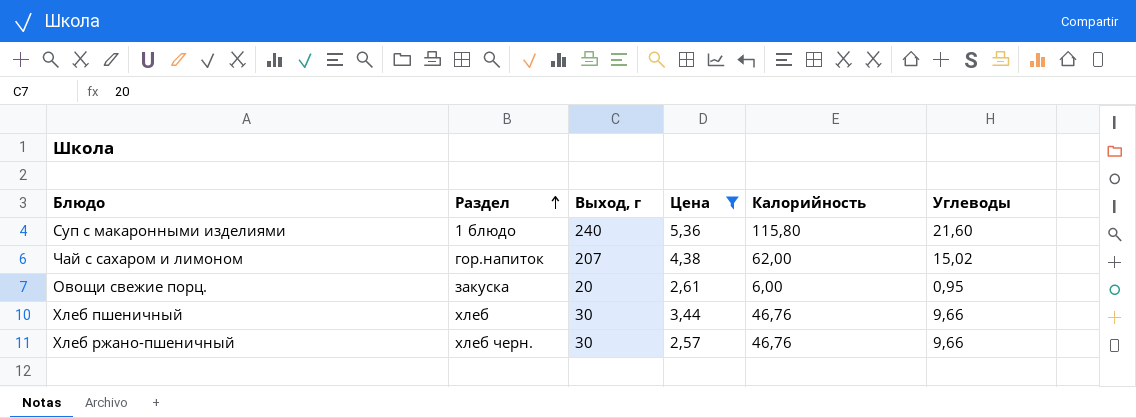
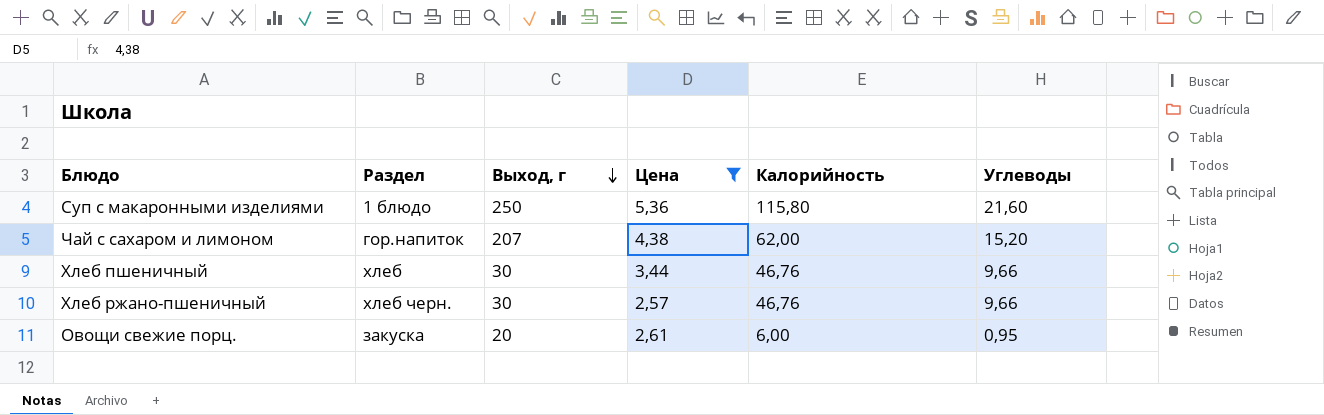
row order: Раздел ascending -> Выход, г descending
Суп с макаронными изделиями | Выход, г: 240 -> 250
Чай с сахаром и лимоном | Углеводы: 15,02 -> 15,20

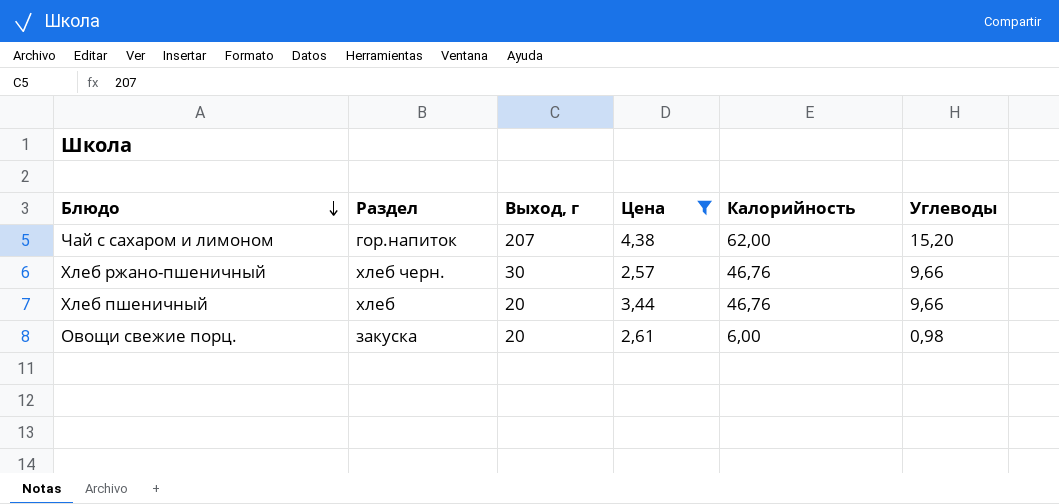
row order: Выход, г descending -> Блюдо descending
row Суп с макаронными изделиями: 1 блюдо | 250 | 5,36 | 115,80 | 21,60 -> none
Хлеб пшеничный | Выход, г: 30 -> 20
Овощи свежие порц. | Углеводы: 0,95 -> 0,98

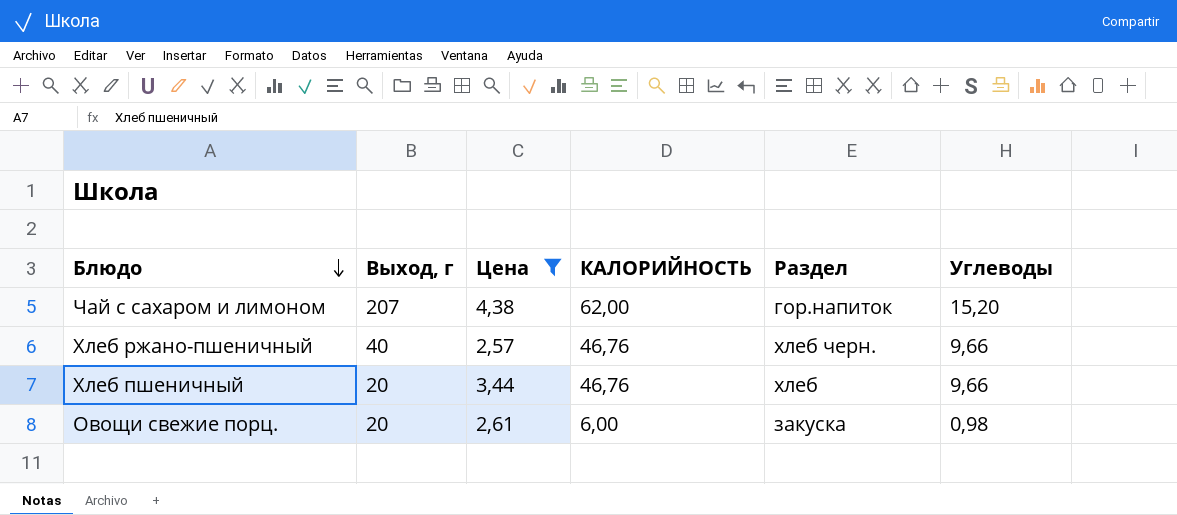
column name: Калорийность -> КАЛОРИЙНОСТЬ
column Раздел | position: 2 -> 5
Хлеб ржано-пшеничный | Выход, г: 30 -> 40

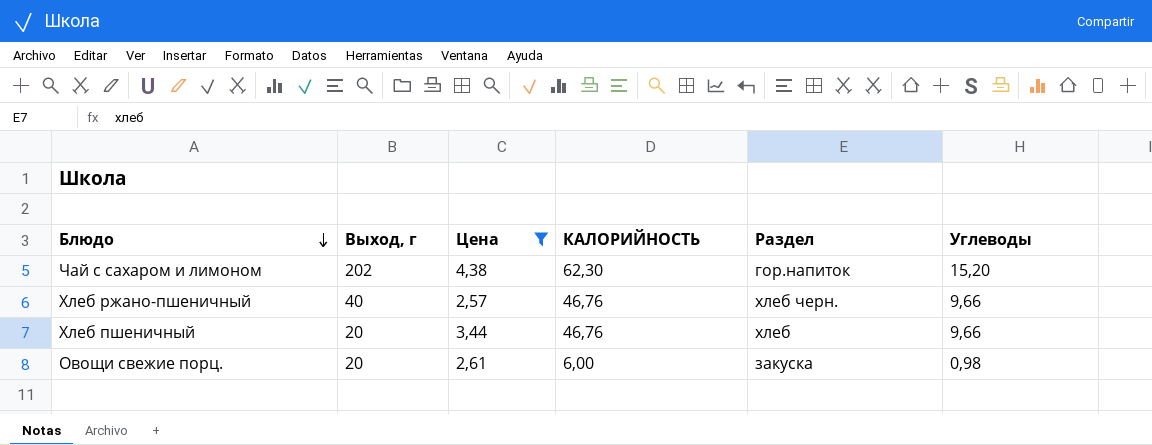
Чай с сахаром и лимоном | Выход, г: 207 -> 202
Чай с сахаром и лимоном | КАЛОРИЙНОСТЬ: 62,00 -> 62,30

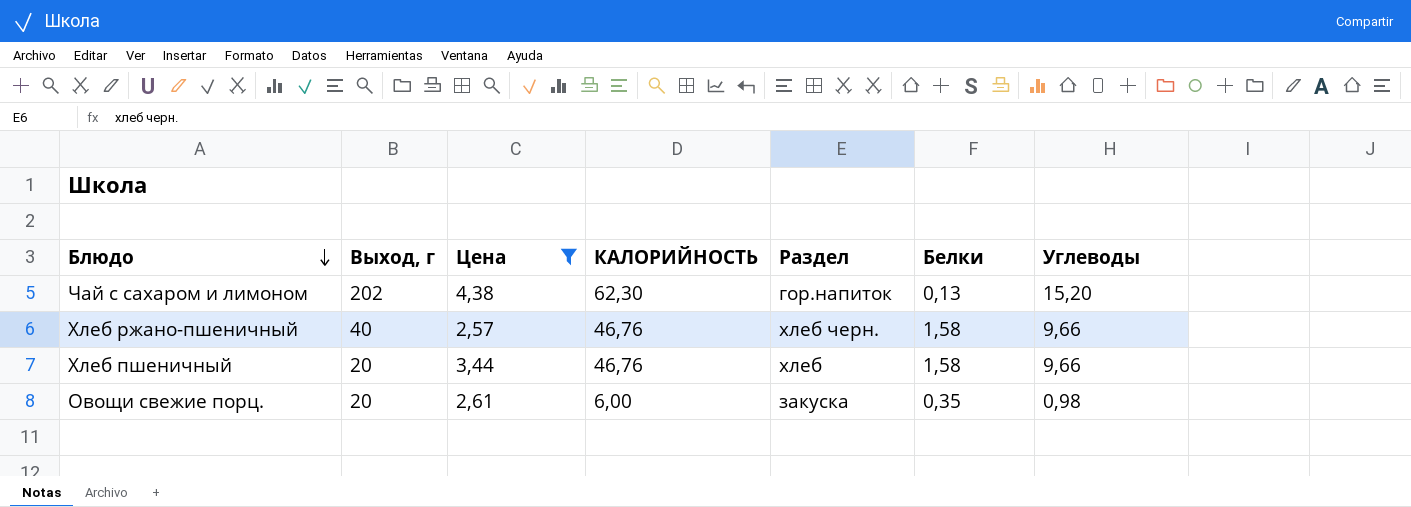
column Белки | position: none -> 6

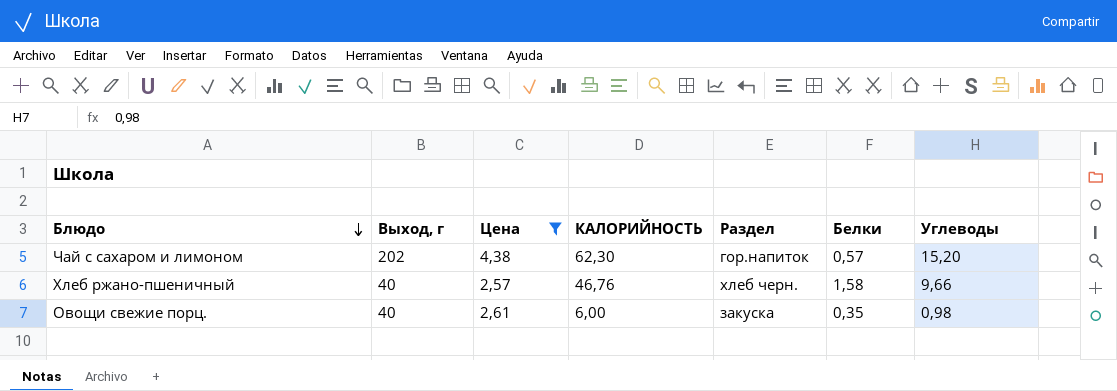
row Хлеб пшеничный: 20 | 3,44 | 46,76 | хлеб | 1,58 | 9,66 -> none
Чай с сахаром и лимоном | Белки: 0,13 -> 0,57
Овощи свежие порц. | Выход, г: 20 -> 40

